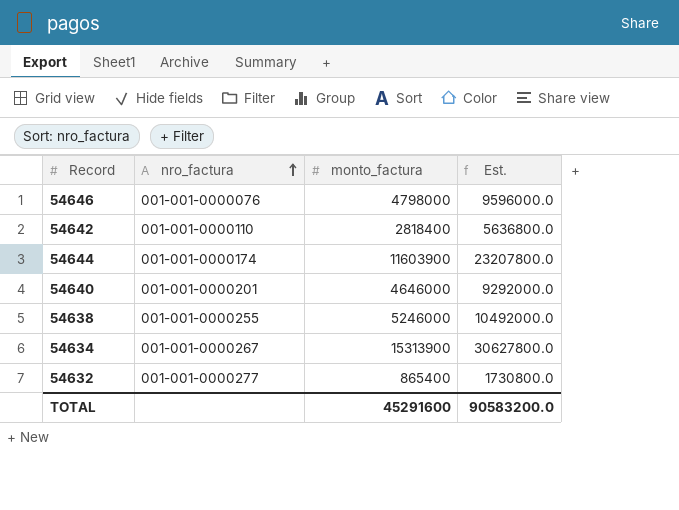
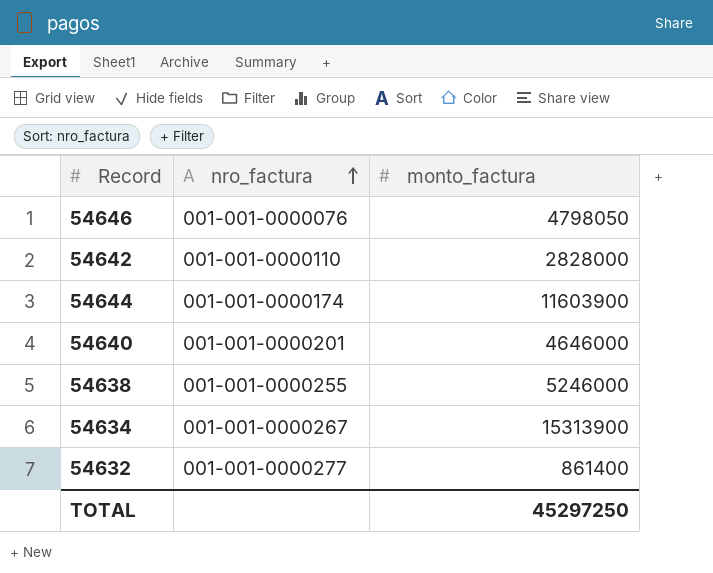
column Est. | formula: [monto_factura] * 2 -> none
54646 | monto_factura: 4798000 -> 4798050
54642 | monto_factura: 2818400 -> 2828000
54632 | monto_factura: 865400 -> 861400
TOTAL | monto_factura: 45291600 -> 45297250

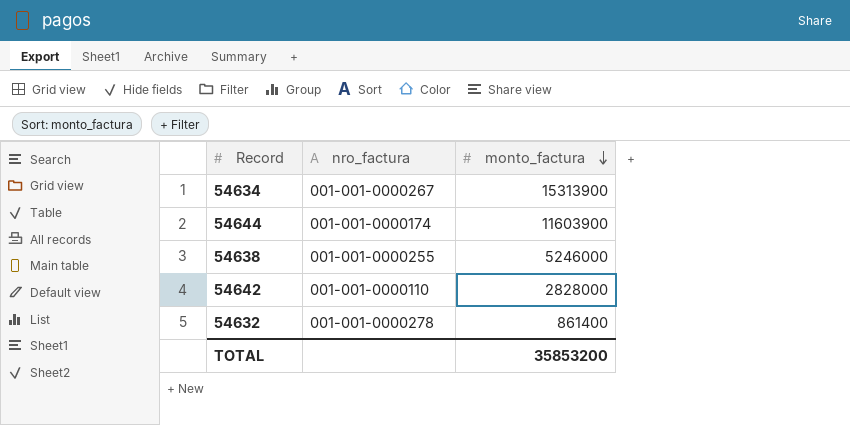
row order: nro_factura ascending -> monto_factura descending
row 54646: 001-001-0000076 | 4798050 -> none
row 54640: 001-001-0000201 | 4646000 -> none
54632 | nro_factura: 001-001-0000277 -> 001-001-0000278
TOTAL | monto_factura: 45297250 -> 35853200

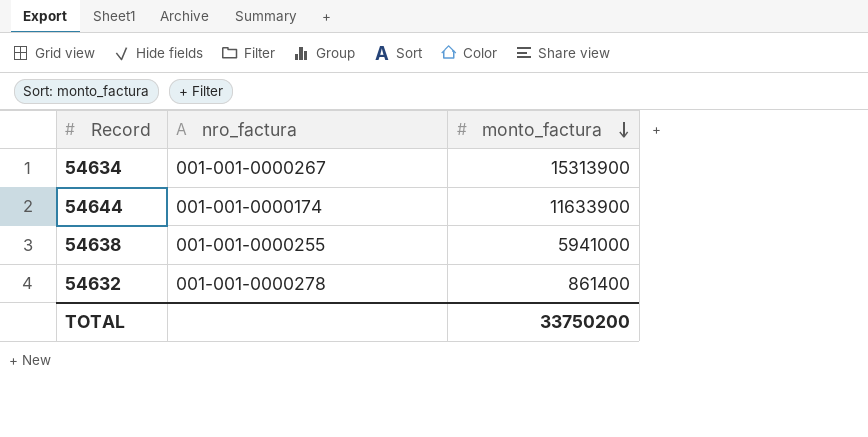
row 54642: 001-001-0000110 | 2828000 -> none
54644 | monto_factura: 11603900 -> 11633900
54638 | monto_factura: 5246000 -> 5941000
TOTAL | monto_factura: 35853200 -> 33750200

